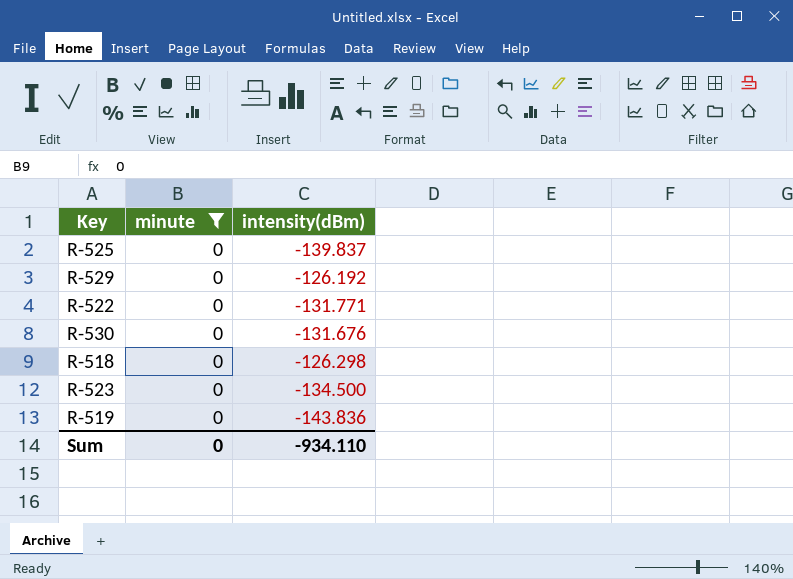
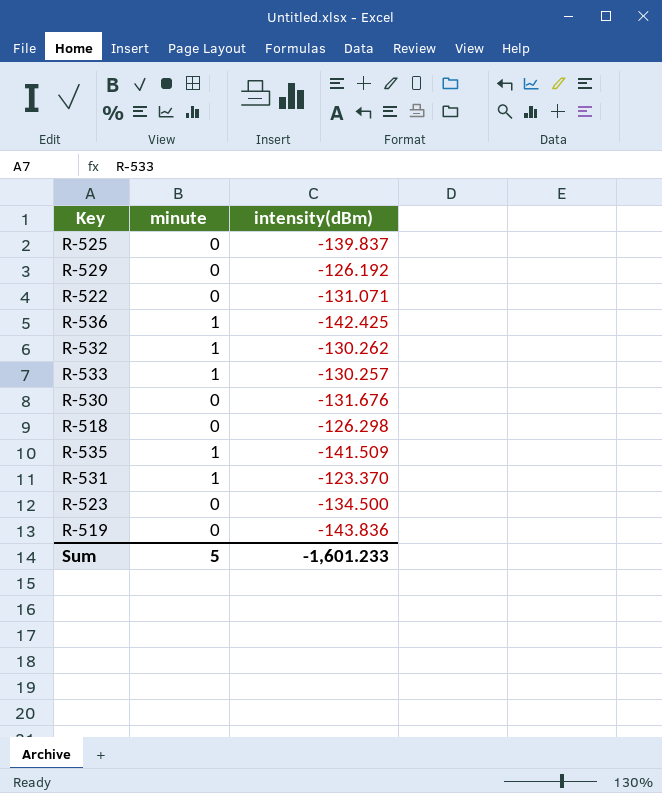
filter: minute = 0 -> none
R-522 | intensity(dBm): -131.771 -> -131.071
Sum | minute: 0 -> 5
Sum | intensity(dBm): -934.110 -> -1,601.233

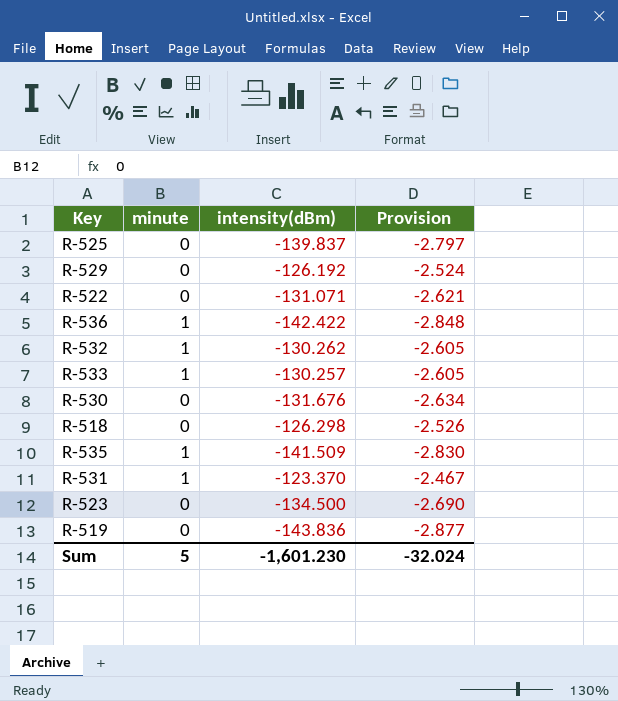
column Provision | formula: none -> [intensity(dBm)] * 0.02
R-536 | intensity(dBm): -142.425 -> -142.422
Sum | intensity(dBm): -1,601.233 -> -1,601.230

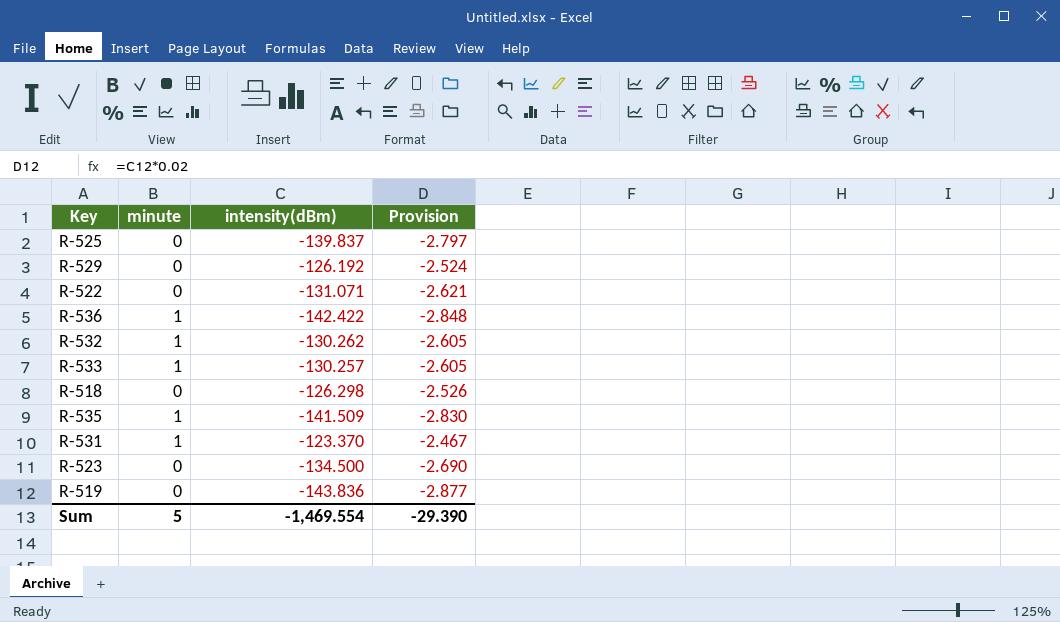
row R-530: 0 | -131.676 | -2.634 -> none
Sum | intensity(dBm): -1,601.230 -> -1,469.554
Sum | Provision: -32.024 -> -29.390

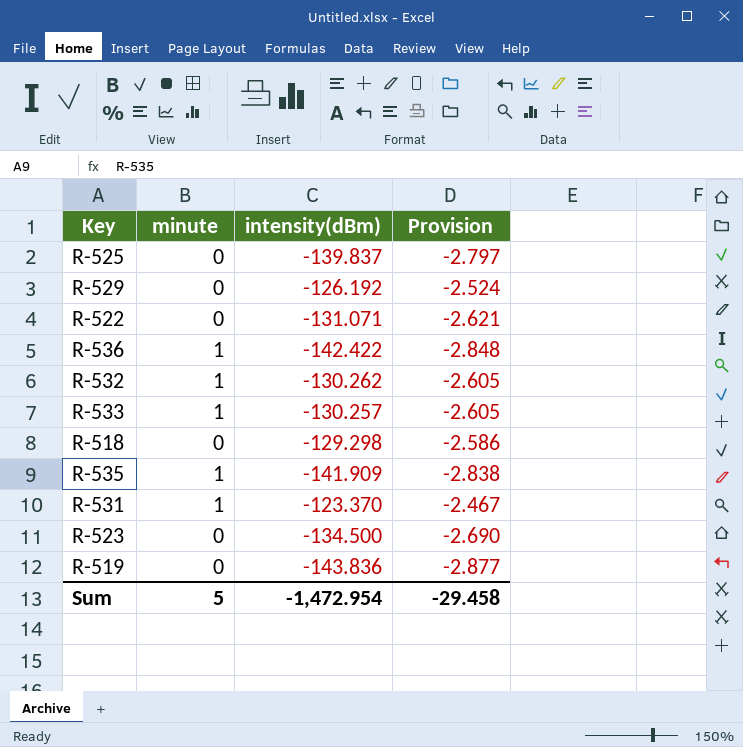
R-518 | intensity(dBm): -126.298 -> -129.298
R-518 | Provision: -2.526 -> -2.586
R-535 | intensity(dBm): -141.509 -> -141.909
R-535 | Provision: -2.830 -> -2.838
Sum | intensity(dBm): -1,469.554 -> -1,472.954
Sum | Provision: -29.390 -> -29.458

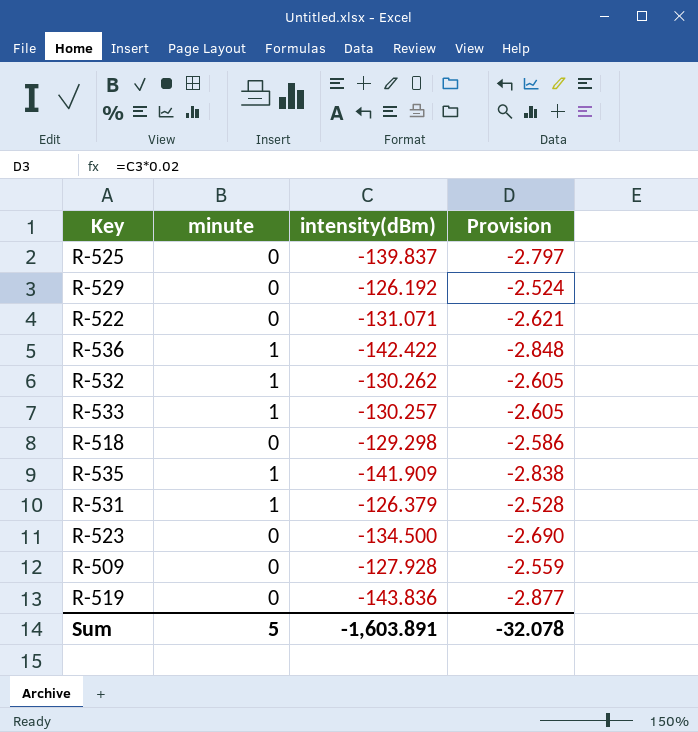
R-531 | intensity(dBm): -123.370 -> -126.379
R-531 | Provision: -2.467 -> -2.528
row R-509: none -> 0 | -127.928 | -2.559
Sum | intensity(dBm): -1,472.954 -> -1,603.891
Sum | Provision: -29.458 -> -32.078

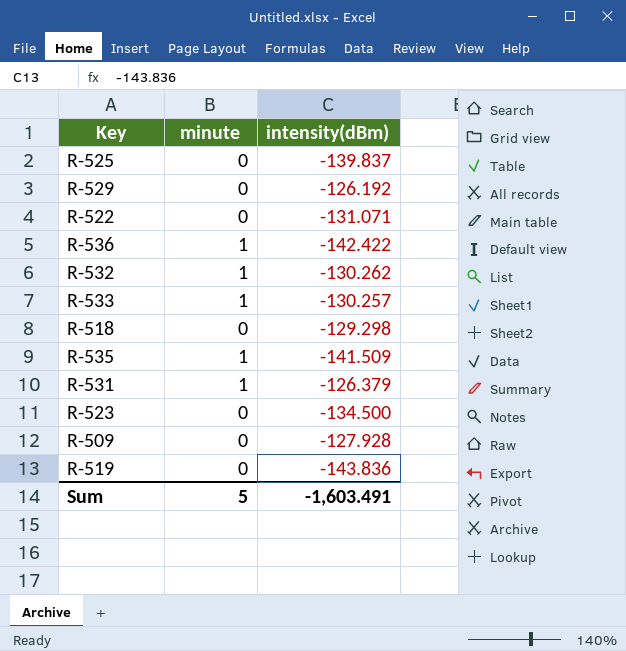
column Provision | formula: [intensity(dBm)] * 0.02 -> none
R-535 | intensity(dBm): -141.909 -> -141.509
Sum | intensity(dBm): -1,603.891 -> -1,603.491

